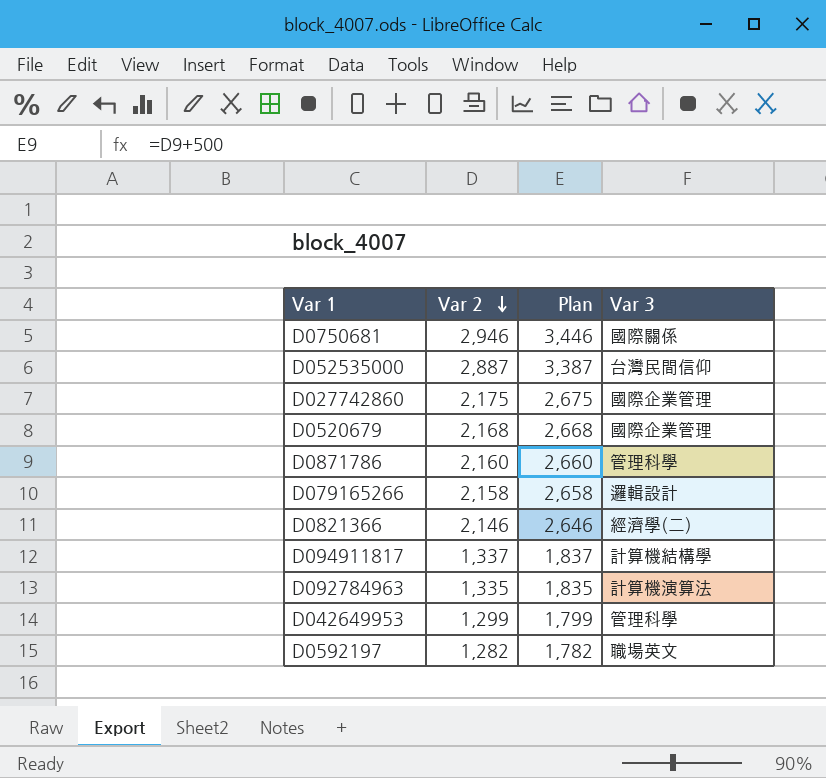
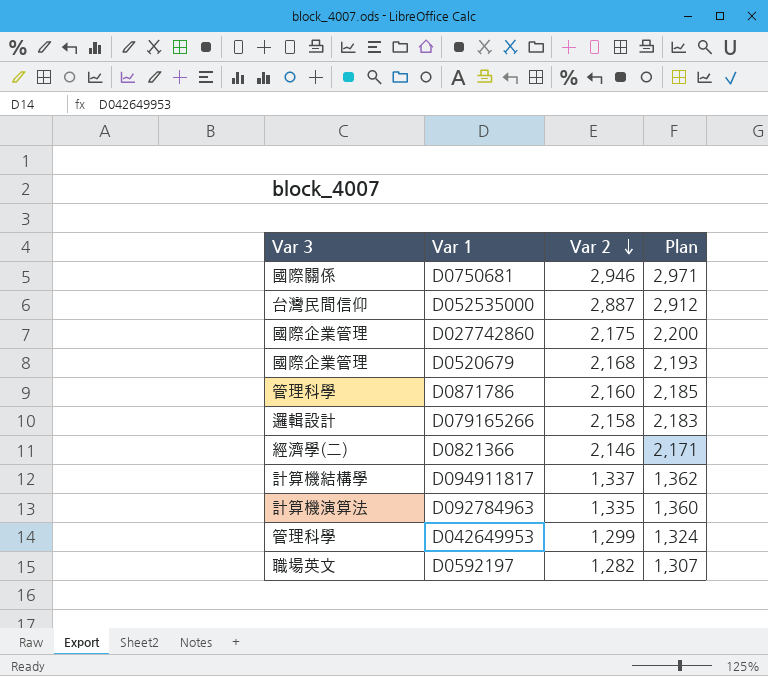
column Var 3 | position: 4 -> 1
column Plan | formula: [Var 2] + 500 -> [Var 2] + 25

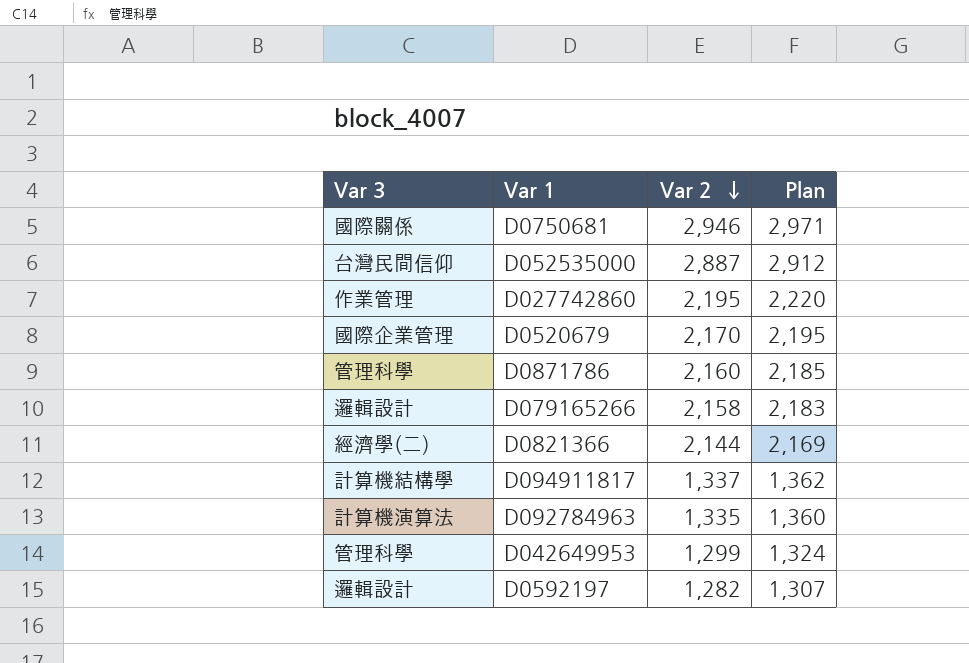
D027742860 | Var 3: 國際企業管理 -> 作業管理
D027742860 | Var 2: 2,175 -> 2,195
D027742860 | Plan: 2,200 -> 2,220
D0520679 | Var 2: 2,168 -> 2,170
D0520679 | Plan: 2,193 -> 2,195
D0821366 | Var 2: 2,146 -> 2,144
D0821366 | Plan: 2,171 -> 2,169
D0592197 | Var 3: 職場英文 -> 邏輯設計

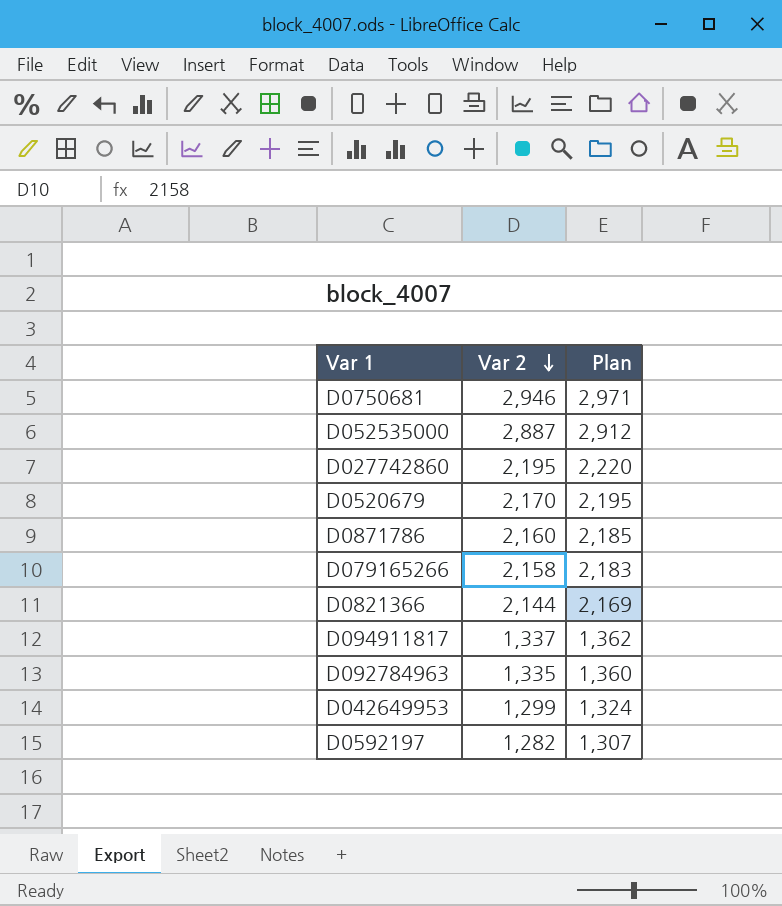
column Var 3 | position: 1 -> none

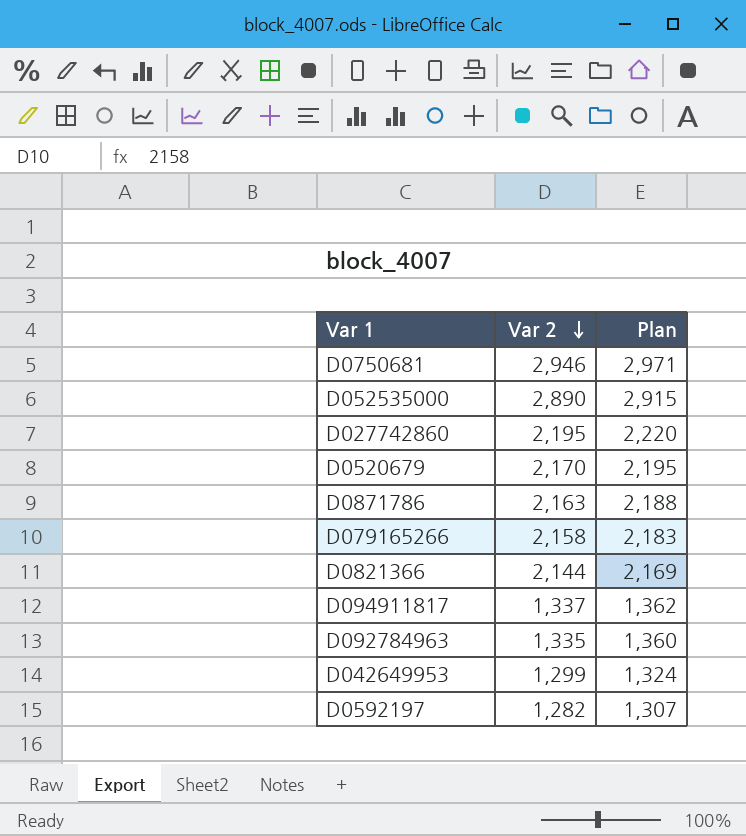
D052535000 | Var 2: 2,887 -> 2,890
D052535000 | Plan: 2,912 -> 2,915
D0871786 | Var 2: 2,160 -> 2,163
D0871786 | Plan: 2,185 -> 2,188

